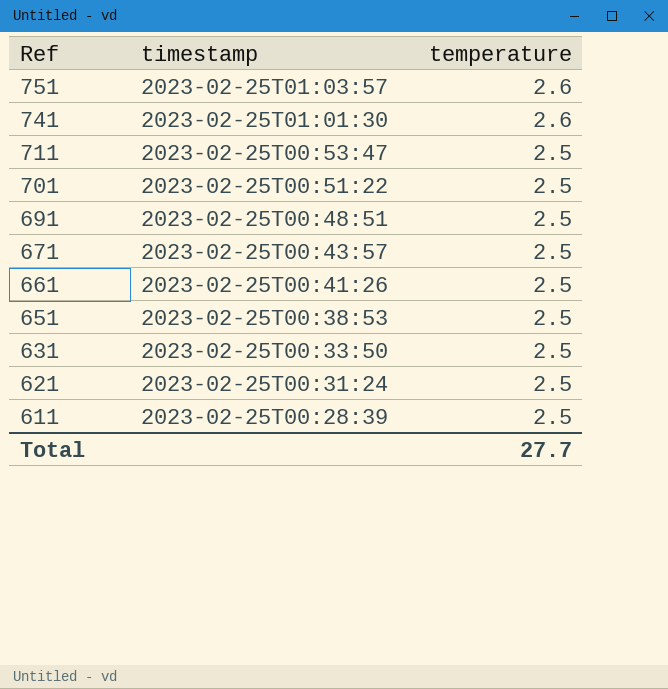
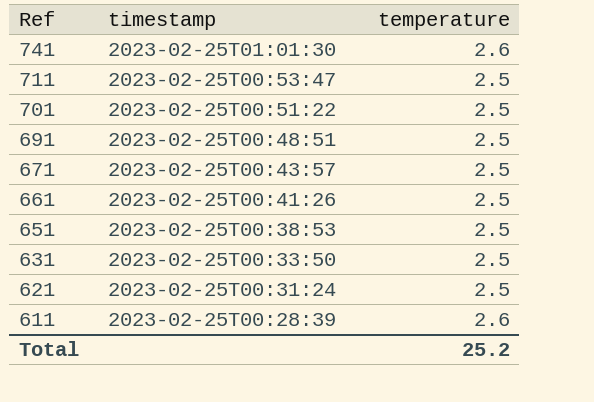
row 751: 2023-02-25T01:03:57 | 2.6 -> none
611 | temperature: 2.5 -> 2.6
Total | temperature: 27.7 -> 25.2

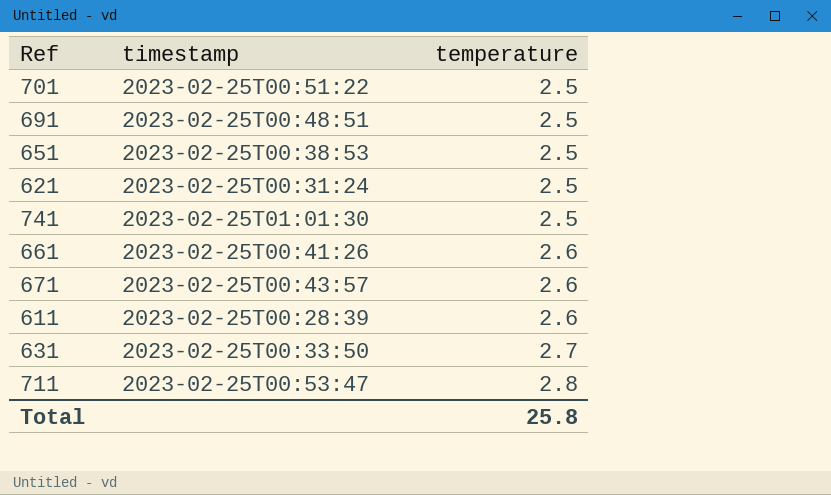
row order: Ref descending -> temperature ascending
741 | temperature: 2.6 -> 2.5
661 | temperature: 2.5 -> 2.6
671 | temperature: 2.5 -> 2.6
631 | temperature: 2.5 -> 2.7
711 | temperature: 2.5 -> 2.8
Total | temperature: 25.2 -> 25.8

